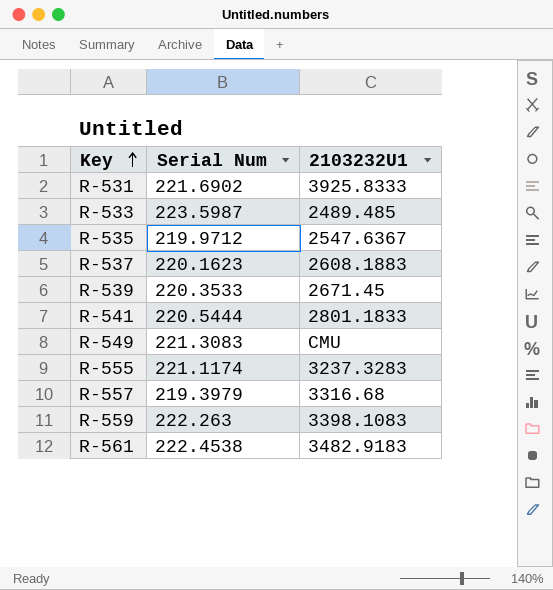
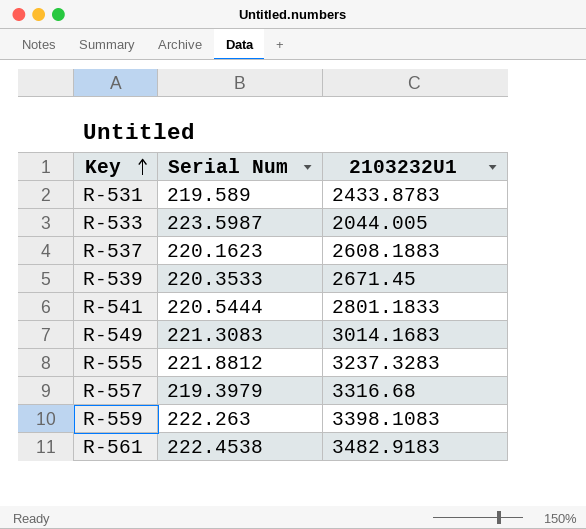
row R-535: 219.9712 | 2547.6367 -> none
R-531 | Serial Num: 221.6902 -> 219.589
R-531 | 2103232U1: 3925.8333 -> 2433.8783
R-533 | 2103232U1: 2489.485 -> 2044.005
R-549 | 2103232U1: CMU -> 3014.1683
R-555 | Serial Num: 221.1174 -> 221.8812

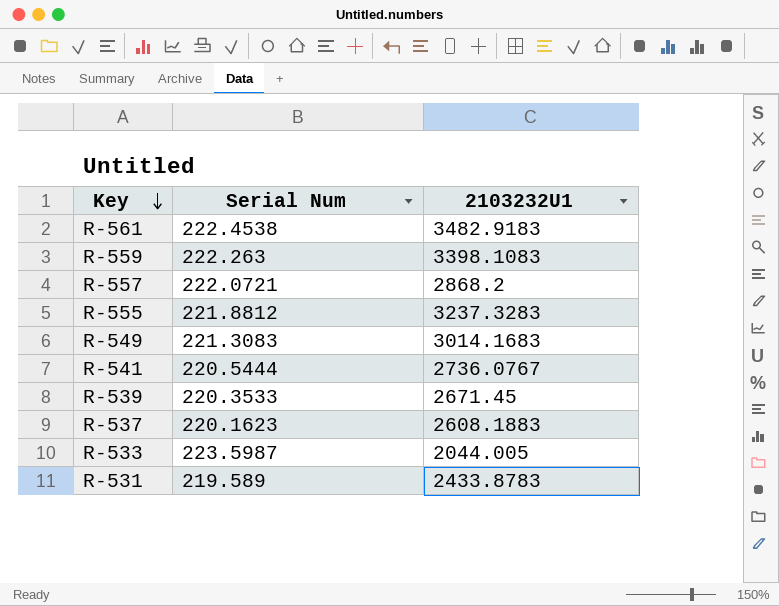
row order: Key ascending -> Key descending
R-557 | Serial Num: 219.3979 -> 222.0721
R-557 | 2103232U1: 3316.68 -> 2868.2
R-541 | 2103232U1: 2801.1833 -> 2736.0767

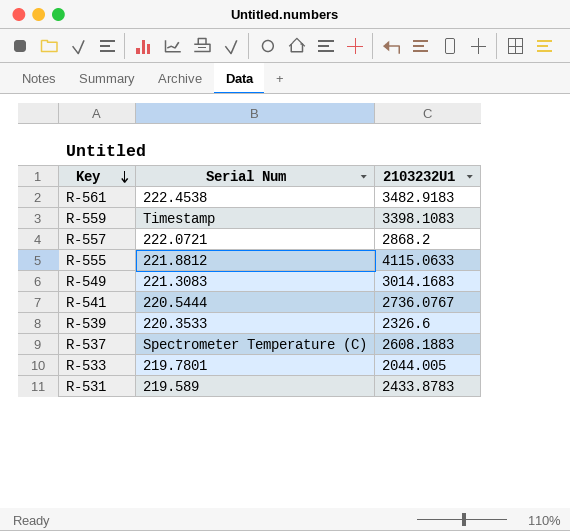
R-559 | Serial Num: 222.263 -> Timestamp
R-555 | 2103232U1: 3237.3283 -> 4115.0633
R-539 | 2103232U1: 2671.45 -> 2326.6
R-537 | Serial Num: 220.1623 -> Spectrometer Temperature (C)
R-533 | Serial Num: 223.5987 -> 219.7801

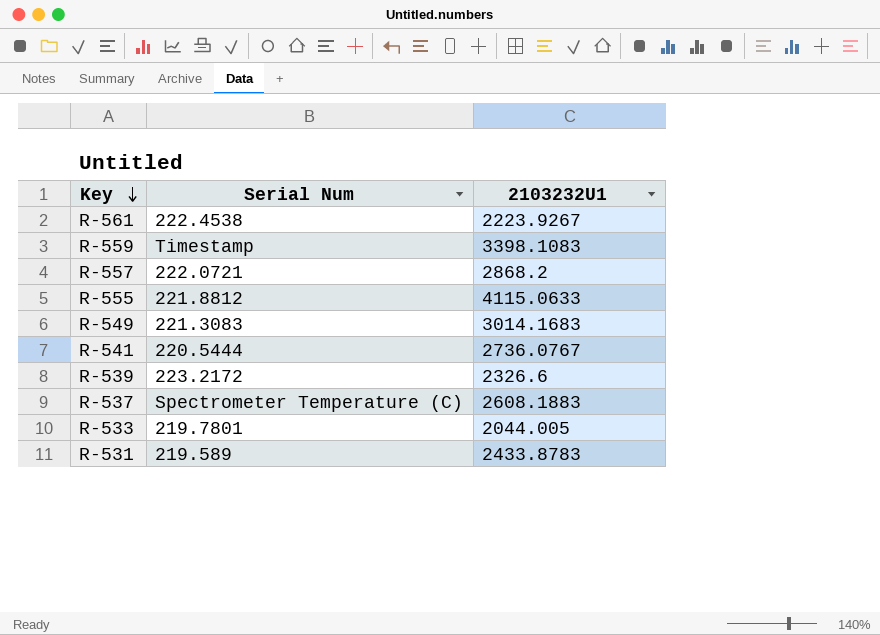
R-561 | 2103232U1: 3482.9183 -> 2223.9267
R-539 | Serial Num: 220.3533 -> 223.2172

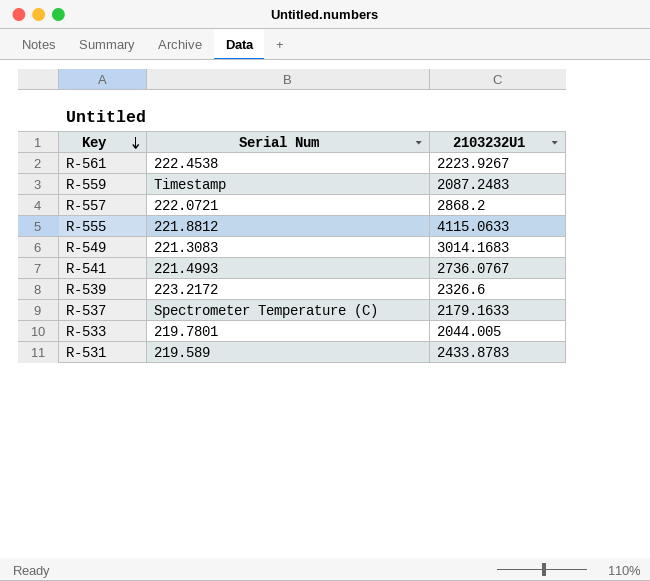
R-559 | 2103232U1: 3398.1083 -> 2087.2483
R-541 | Serial Num: 220.5444 -> 221.4993
R-537 | 2103232U1: 2608.1883 -> 2179.1633

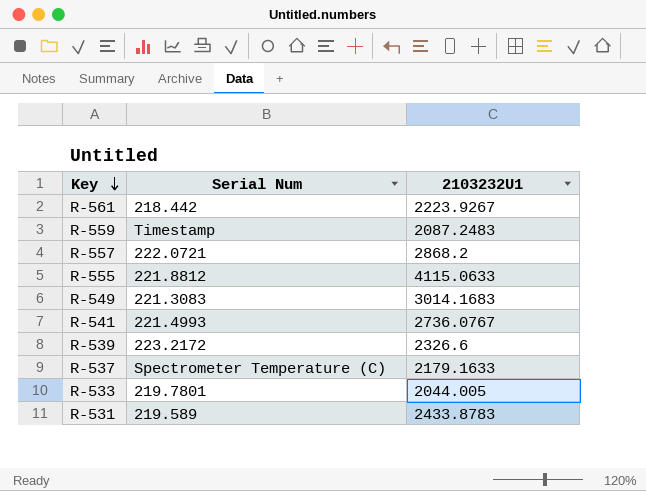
R-561 | Serial Num: 222.4538 -> 218.442

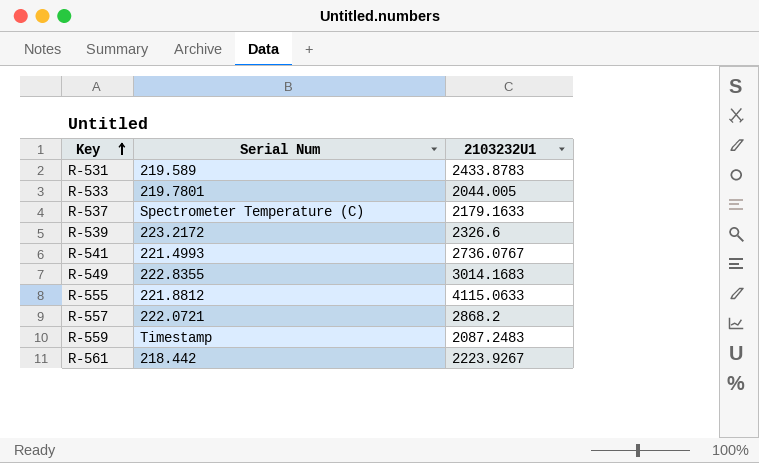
row order: Key descending -> Key ascending
R-549 | Serial Num: 221.3083 -> 222.8355

